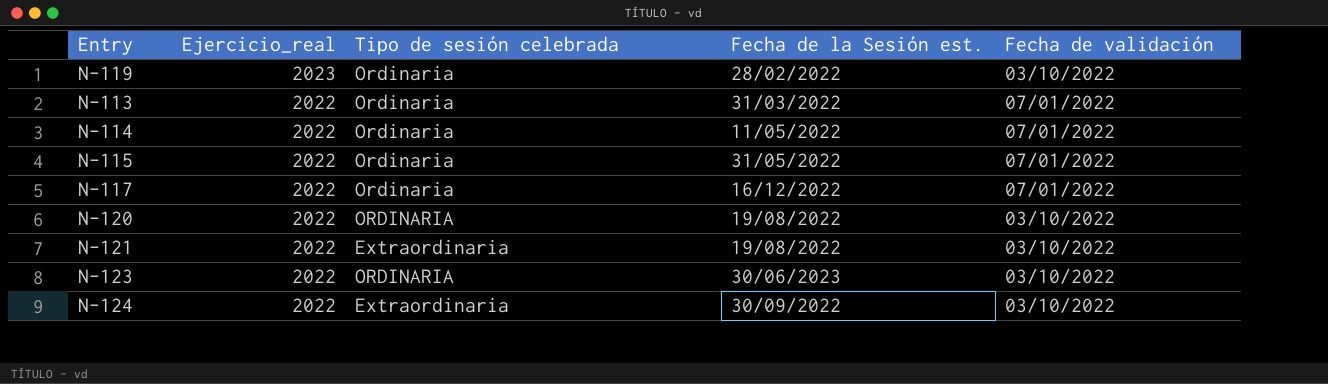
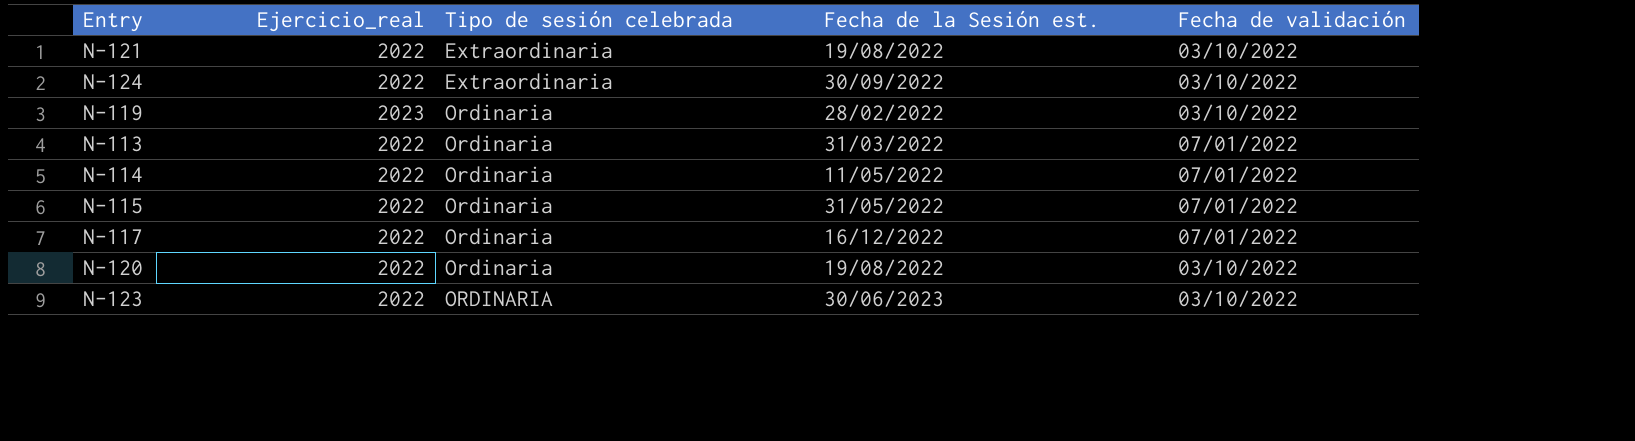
row order: Ejercicio_real descending -> Tipo de sesión celebrada ascending
N-120 | Tipo de sesión celebrada: ORDINARIA -> Ordinaria

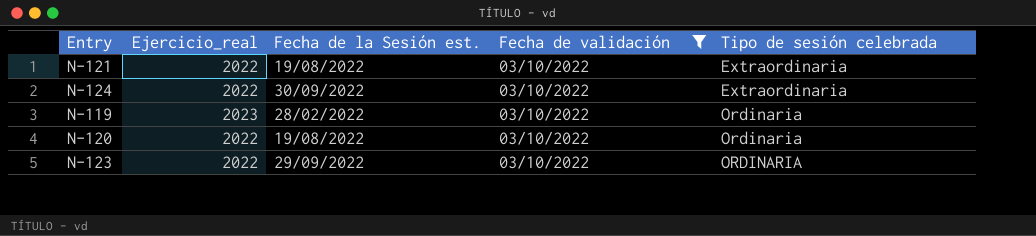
filter: none -> Fecha de validación = 03/10/2022
column Tipo de sesión celebrada | position: 3 -> 5
N-123 | Fecha de la Sesión est.: 30/06/2023 -> 29/09/2022

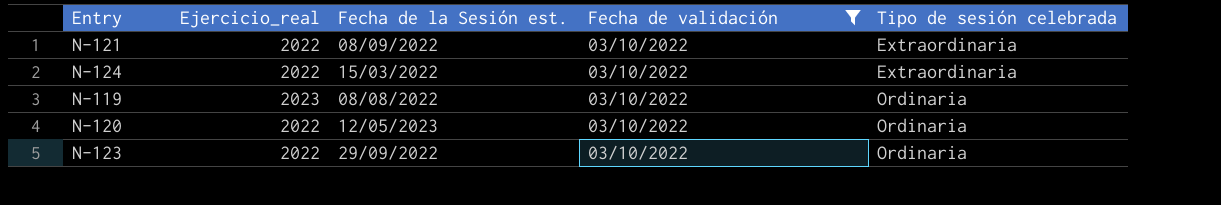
N-121 | Fecha de la Sesión est.: 19/08/2022 -> 08/09/2022
N-124 | Fecha de la Sesión est.: 30/09/2022 -> 15/03/2022
N-119 | Fecha de la Sesión est.: 28/02/2022 -> 08/08/2022
N-120 | Fecha de la Sesión est.: 19/08/2022 -> 12/05/2023
N-123 | Tipo de sesión celebrada: ORDINARIA -> Ordinaria

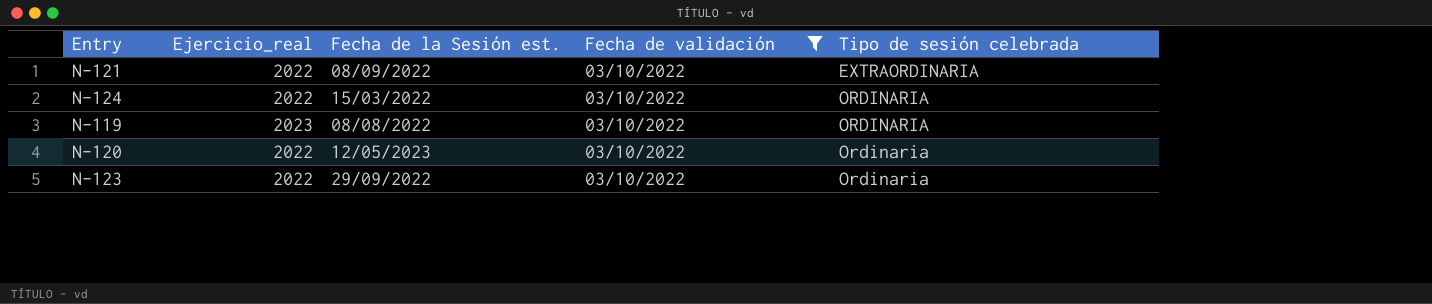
N-121 | Tipo de sesión celebrada: Extraordinaria -> EXTRAORDINARIA
N-124 | Tipo de sesión celebrada: Extraordinaria -> ORDINARIA
N-119 | Tipo de sesión celebrada: Ordinaria -> ORDINARIA

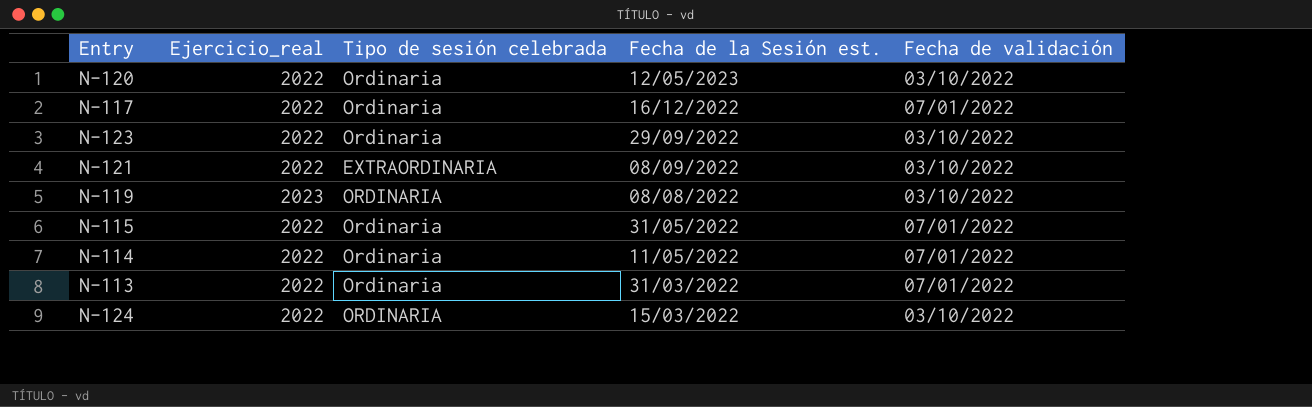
filter: Fecha de validación = 03/10/2022 -> none
row order: Tipo de sesión celebrada ascending -> Fecha de la Sesión est. descending
column Tipo de sesión celebrada | position: 5 -> 3

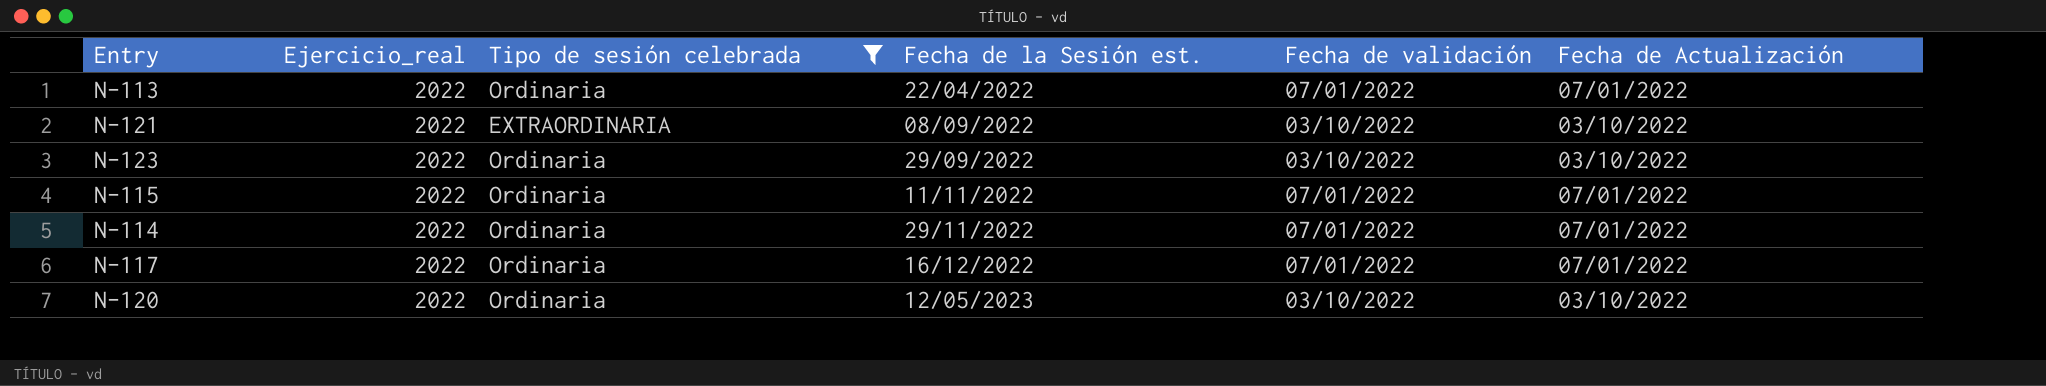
filter: none -> Tipo de sesión celebrada != ORDINARIA
row order: Fecha de la Sesión est. descending -> Fecha de la Sesión est. ascending
column Fecha de Actualización | position: none -> 6
N-113 | Fecha de la Sesión est.: 31/03/2022 -> 22/04/2022
N-115 | Fecha de la Sesión est.: 31/05/2022 -> 11/11/2022
N-114 | Fecha de la Sesión est.: 11/05/2022 -> 29/11/2022

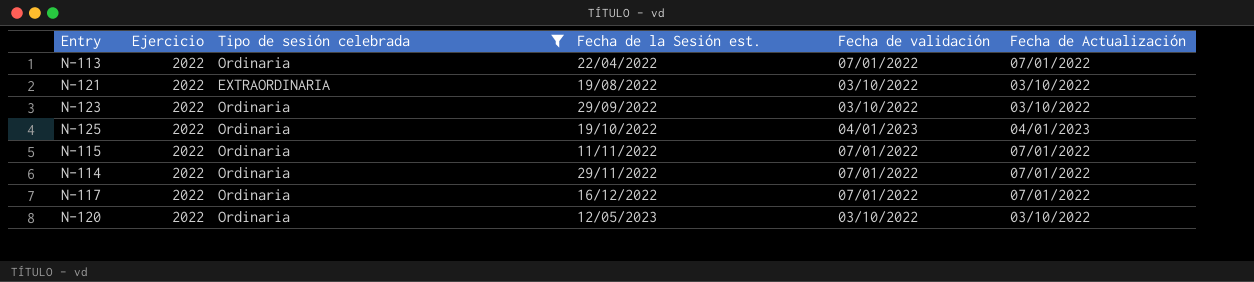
column name: Ejercicio_real -> Ejercicio
N-121 | Fecha de la Sesión est.: 08/09/2022 -> 19/08/2022
row N-125: none -> 2022 | Ordinaria | 19/10/2022 | 04/01/2023 | 04/01/2023

